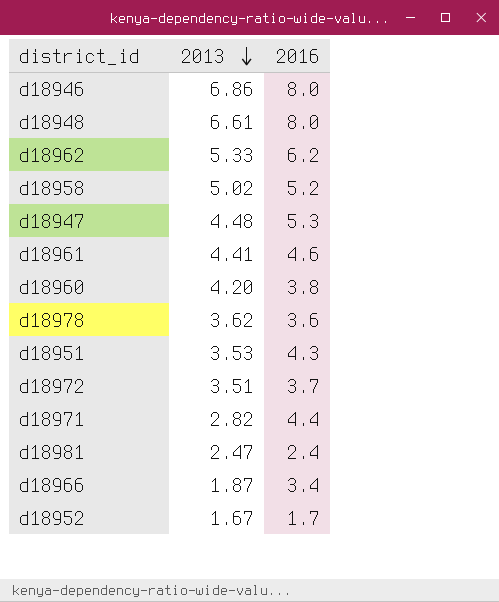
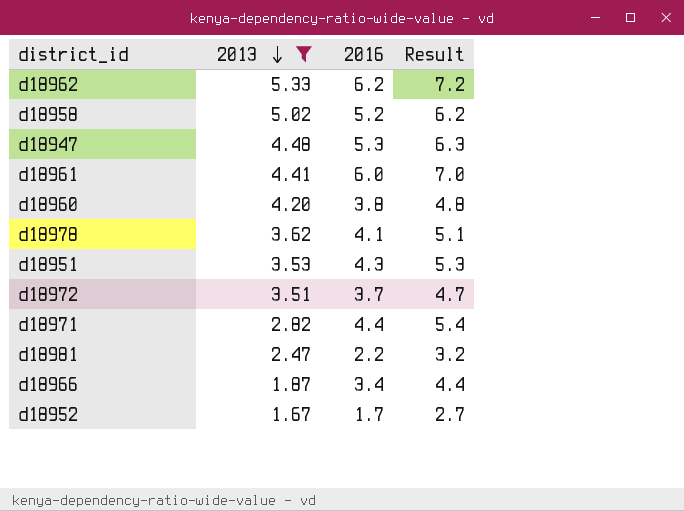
filter: none -> 2013 <= 5.33
column Result | formula: none -> [2016] + 1
d18961 | 2016: 4.6 -> 6.0
d18978 | 2016: 3.6 -> 4.1
d18981 | 2016: 2.4 -> 2.2

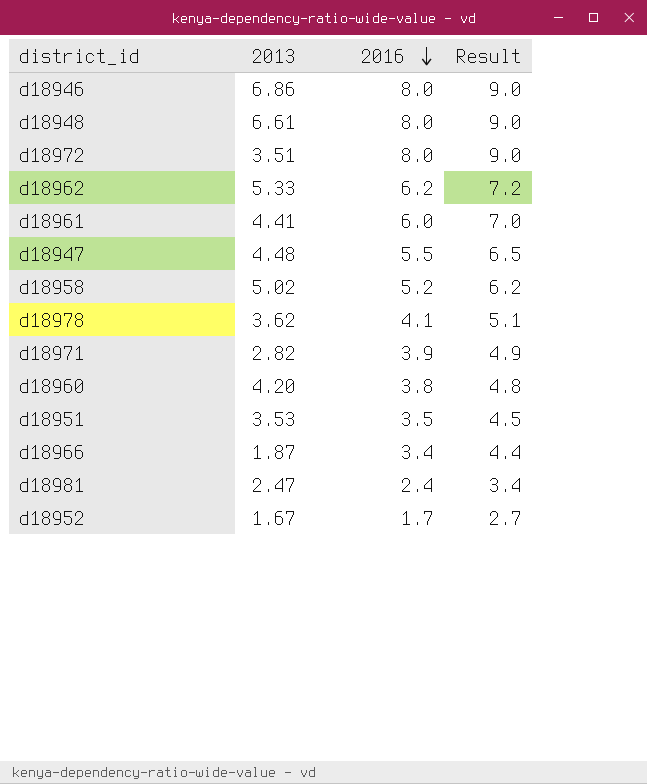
filter: 2013 <= 5.33 -> none
row order: 2013 descending -> 2016 descending
d18972 | 2016: 3.7 -> 8.0
d18972 | Result: 4.7 -> 9.0
d18947 | 2016: 5.3 -> 5.5
d18947 | Result: 6.3 -> 6.5
d18971 | 2016: 4.4 -> 3.9
d18971 | Result: 5.4 -> 4.9
d18951 | 2016: 4.3 -> 3.5
d18951 | Result: 5.3 -> 4.5
d18981 | 2016: 2.2 -> 2.4
d18981 | Result: 3.2 -> 3.4

